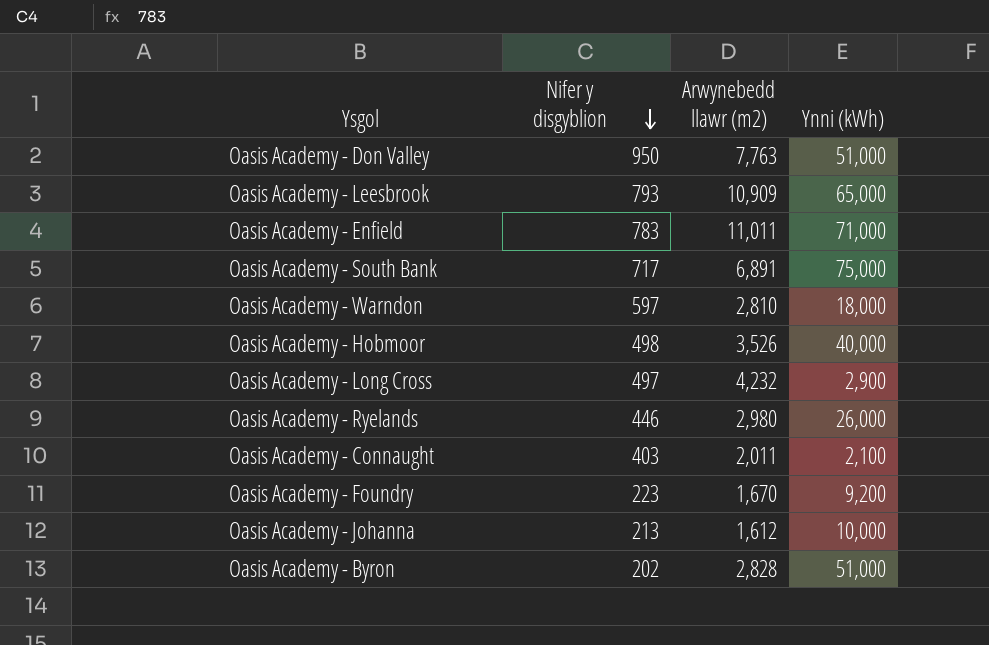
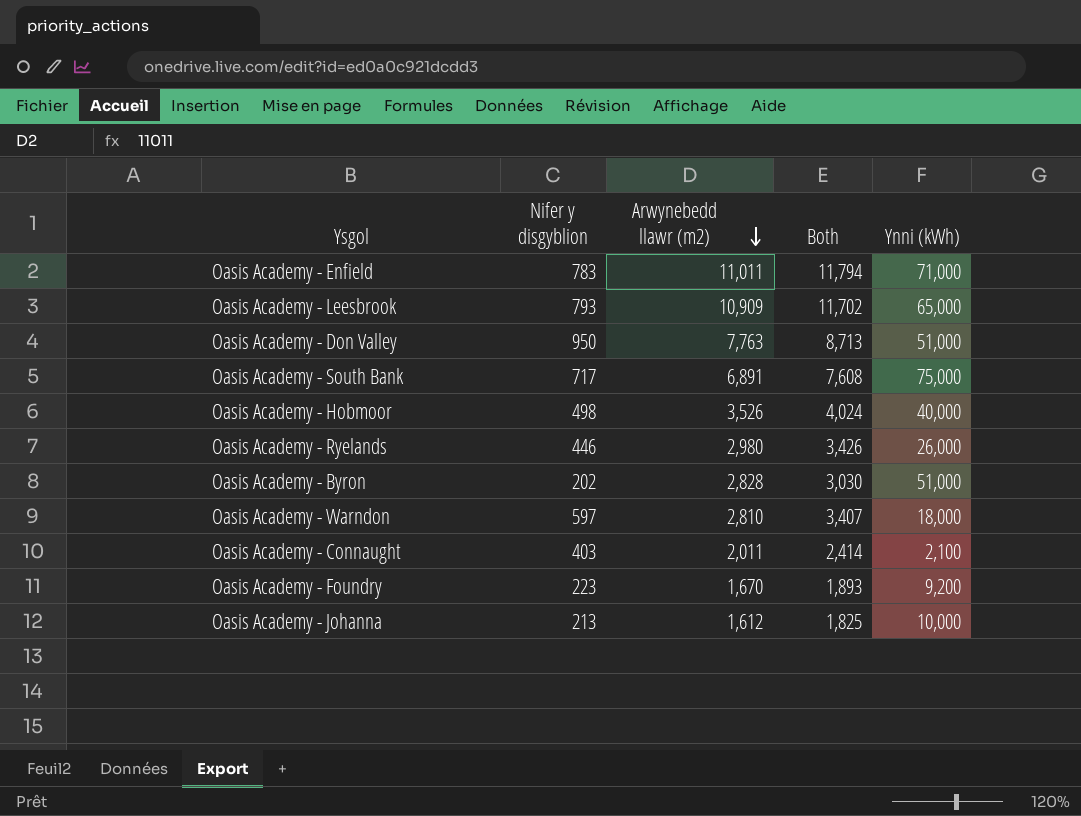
row order: Nifer y disgyblion descending -> Arwynebedd llawr (m2) descending
column Both | formula: none -> [Nifer y disgyblion] + [Arwynebedd llawr (m2)]
row Oasis Academy - Long Cross: 497 | 4,232 | 2,900 -> none

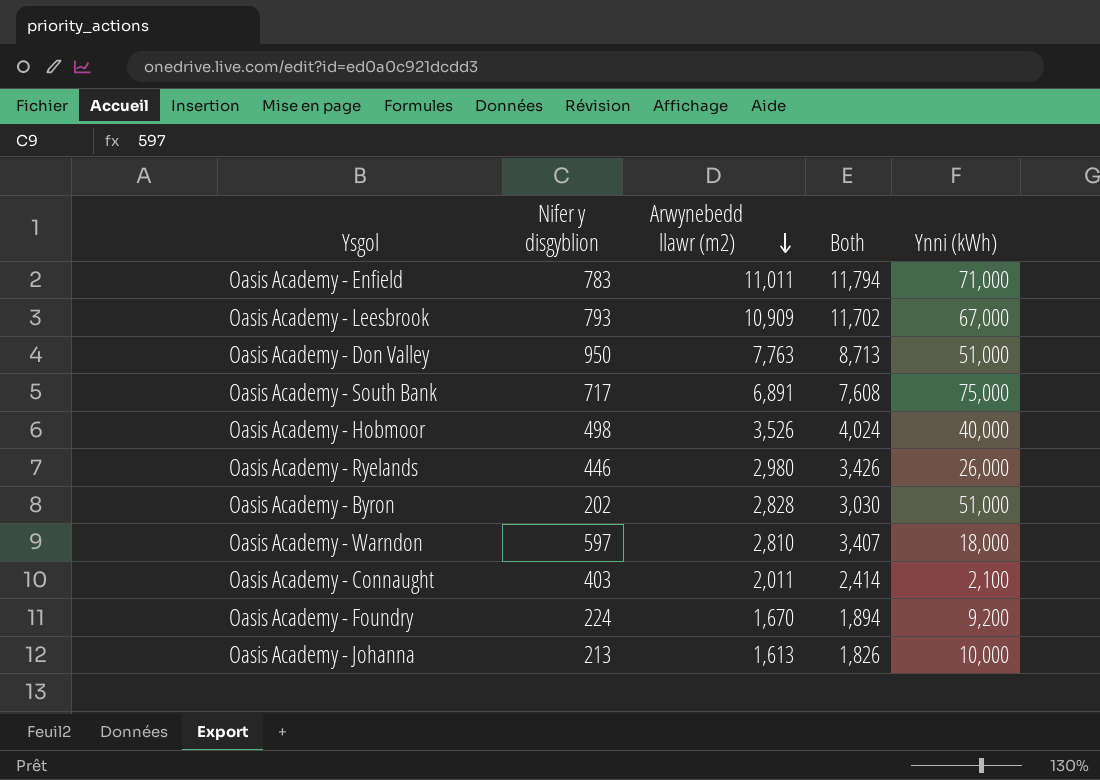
Oasis Academy - Leesbrook | Ynni (kWh): 65,000 -> 67,000
Oasis Academy - Foundry | Nifer y disgyblion: 223 -> 224
Oasis Academy - Foundry | Both: 1,893 -> 1,894
Oasis Academy - Johanna | Arwynebedd llawr (m2): 1,612 -> 1,613
Oasis Academy - Johanna | Both: 1,825 -> 1,826

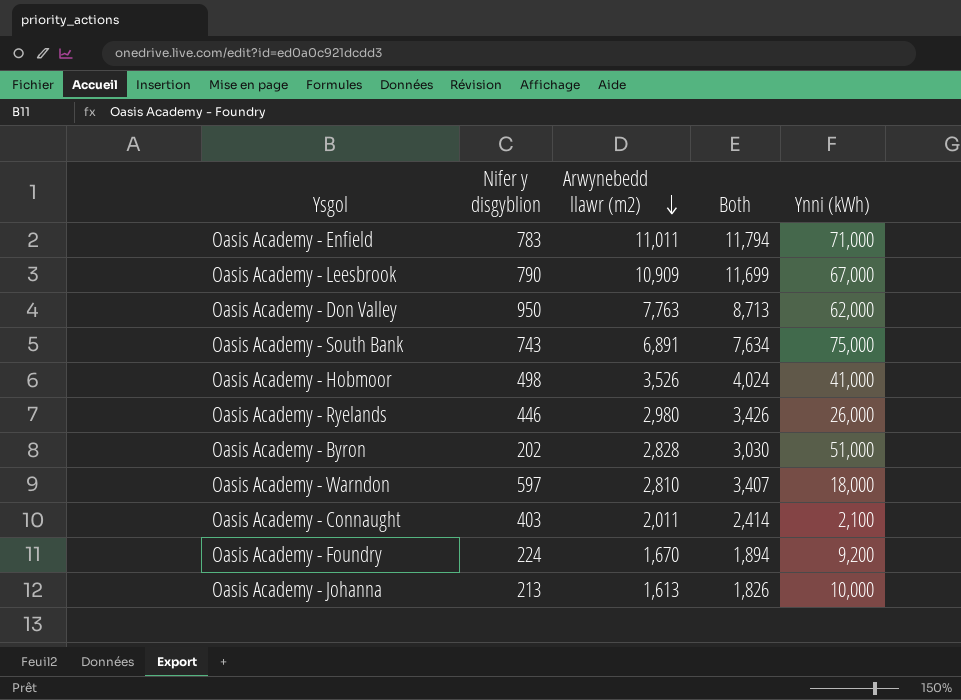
Oasis Academy - Leesbrook | Nifer y disgyblion: 793 -> 790
Oasis Academy - Leesbrook | Both: 11,702 -> 11,699
Oasis Academy - Don Valley | Ynni (kWh): 51,000 -> 62,000
Oasis Academy - South Bank | Nifer y disgyblion: 717 -> 743
Oasis Academy - South Bank | Both: 7,608 -> 7,634
Oasis Academy - Hobmoor | Ynni (kWh): 40,000 -> 41,000

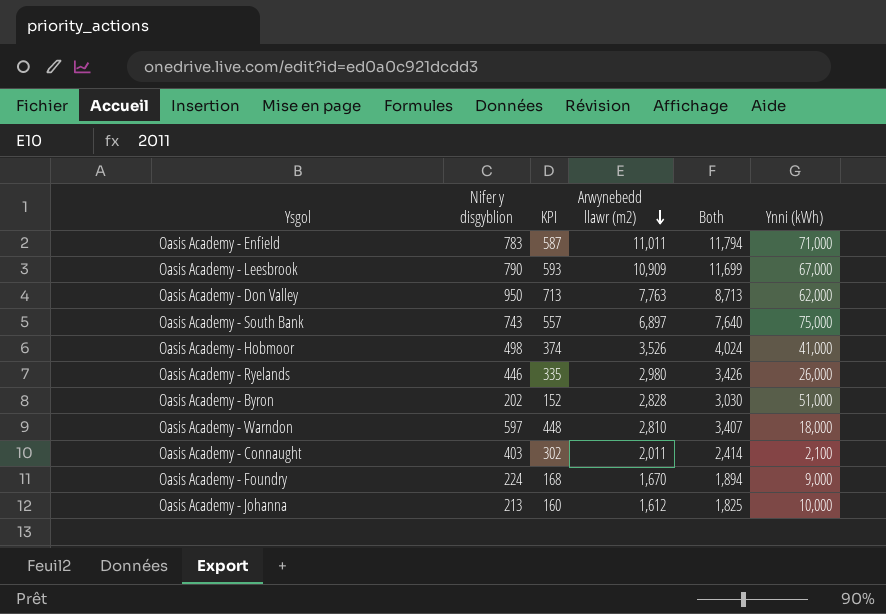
column KPI | formula: none -> [Nifer y disgyblion] * 0.75
Oasis Academy - South Bank | Arwynebedd llawr (m2): 6,891 -> 6,897
Oasis Academy - South Bank | Both: 7,634 -> 7,640
Oasis Academy - Foundry | Ynni (kWh): 9,200 -> 9,000
Oasis Academy - Johanna | Arwynebedd llawr (m2): 1,613 -> 1,612
Oasis Academy - Johanna | Both: 1,826 -> 1,825

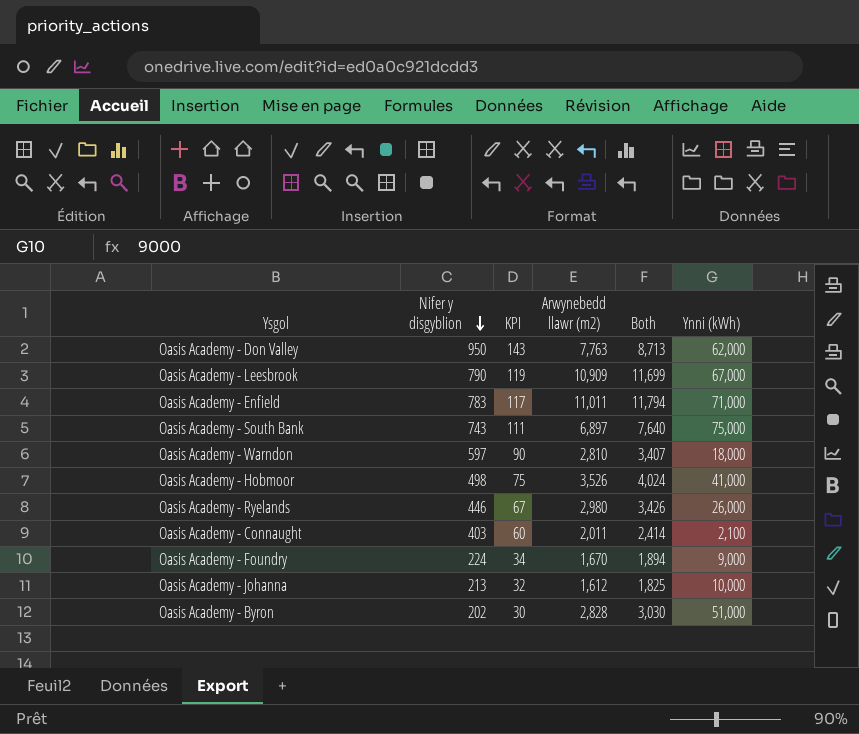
row order: Arwynebedd llawr (m2) descending -> Nifer y disgyblion descending
column KPI | formula: [Nifer y disgyblion] * 0.75 -> [Nifer y disgyblion] * 0.15

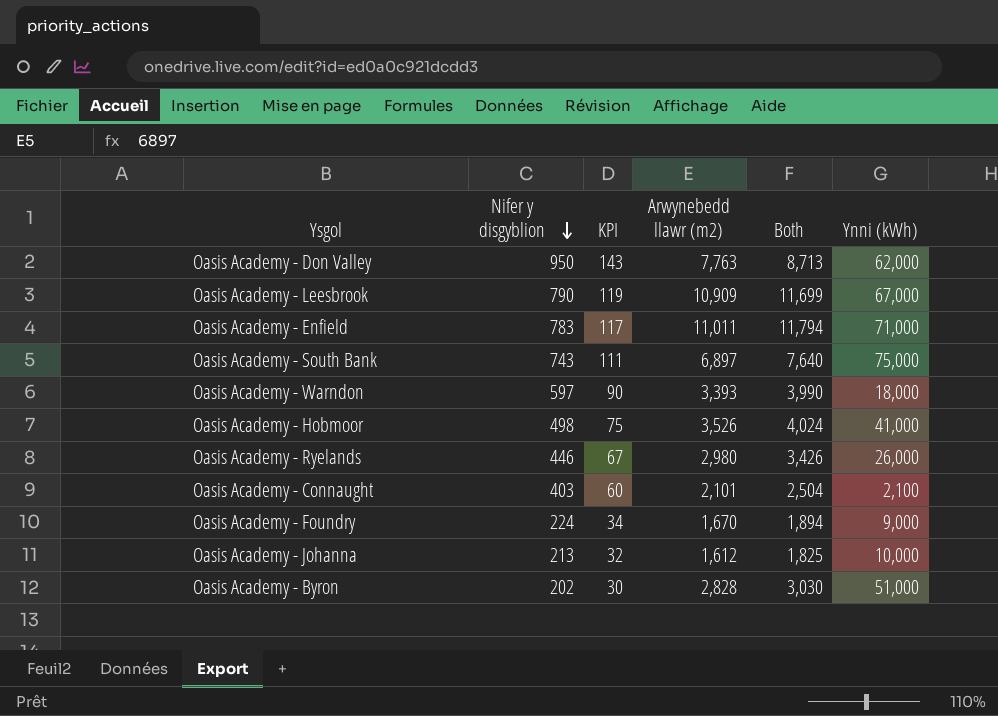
Oasis Academy - Warndon | Arwynebedd llawr (m2): 2,810 -> 3,393
Oasis Academy - Warndon | Both: 3,407 -> 3,990
Oasis Academy - Connaught | Arwynebedd llawr (m2): 2,011 -> 2,101
Oasis Academy - Connaught | Both: 2,414 -> 2,504

